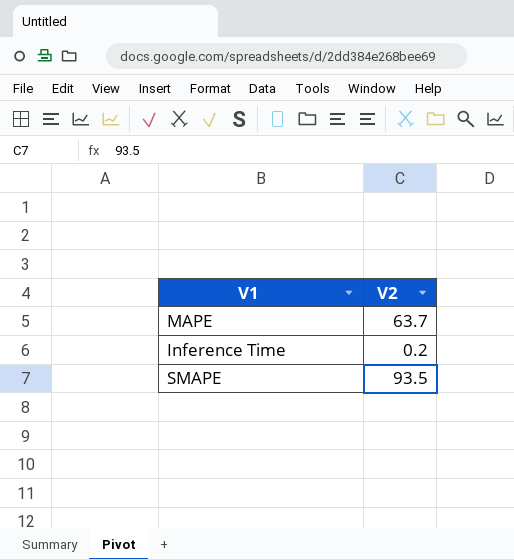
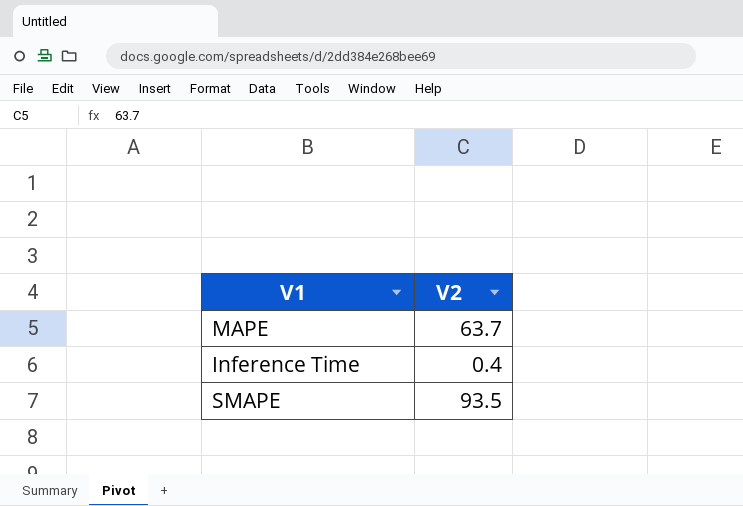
Inference Time | V2: 0.2 -> 0.4

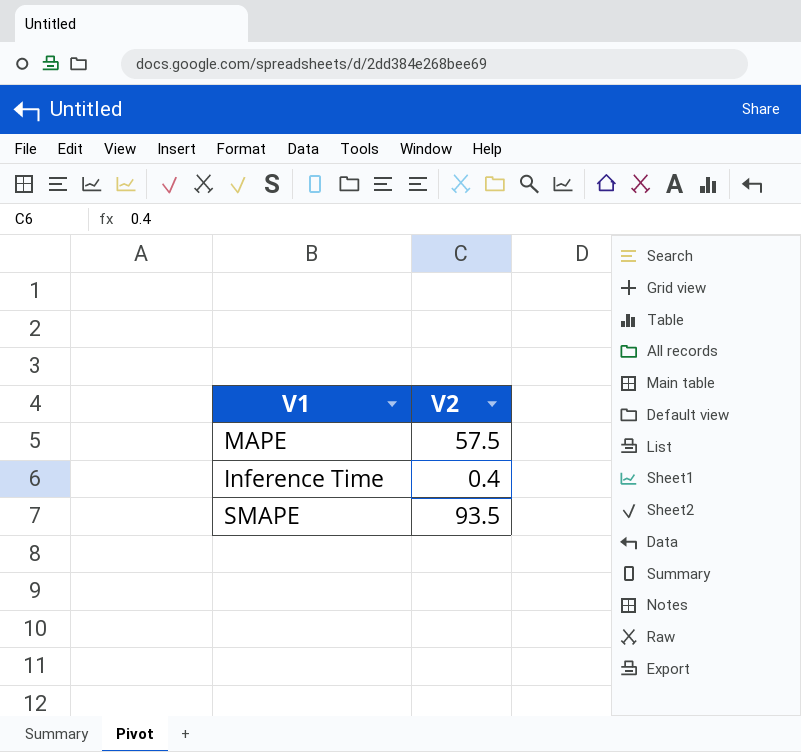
MAPE | V2: 63.7 -> 57.5

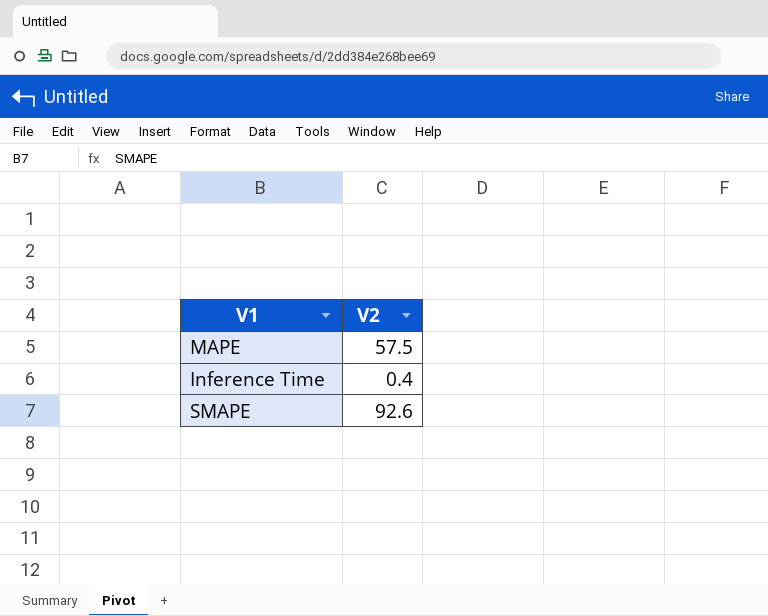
SMAPE | V2: 93.5 -> 92.6

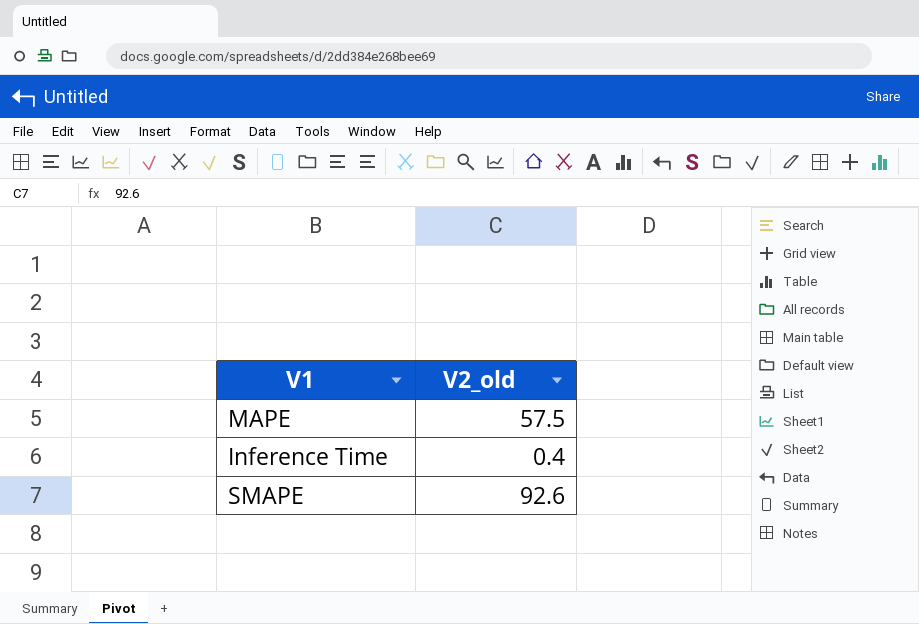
column name: V2 -> V2_old

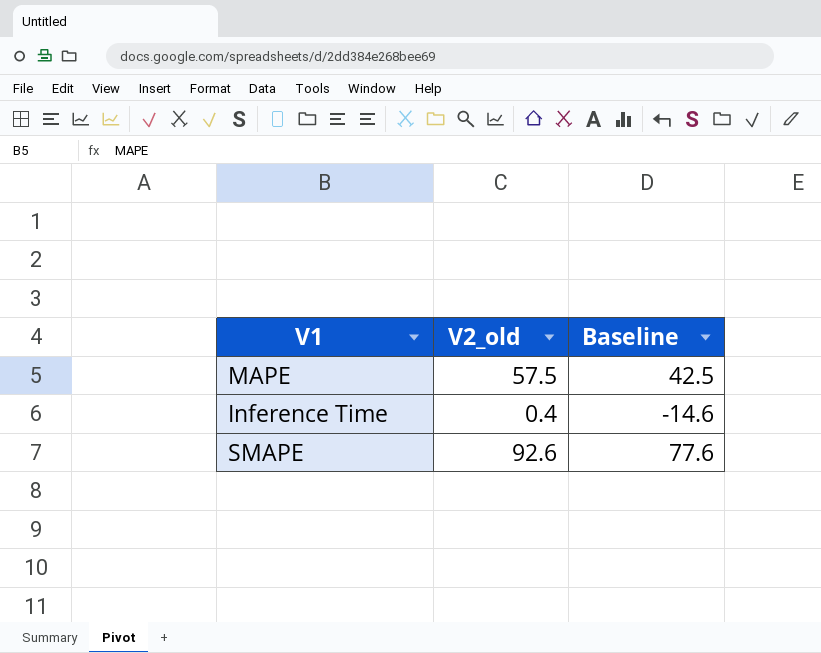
column Baseline | formula: none -> [V2_old] - 15

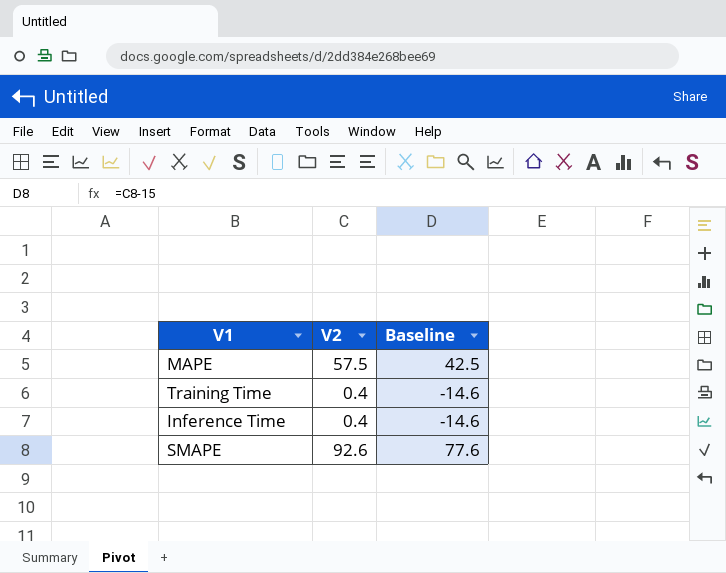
column name: V2_old -> V2
row Training Time: none -> 0.4 | -14.6

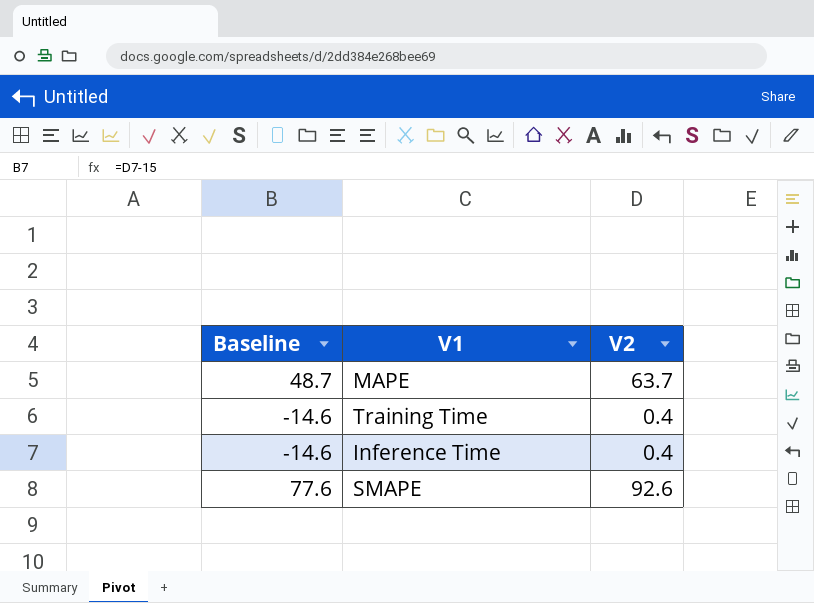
column Baseline | position: 3 -> 1
MAPE | Baseline: 42.5 -> 48.7
MAPE | V2: 57.5 -> 63.7

